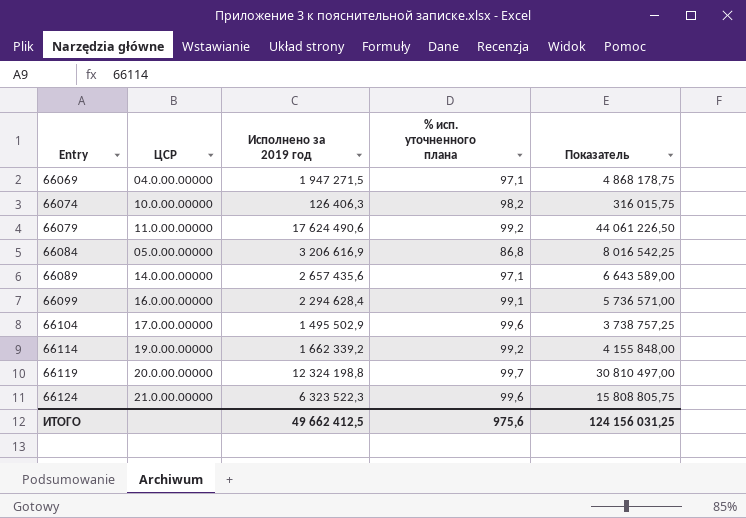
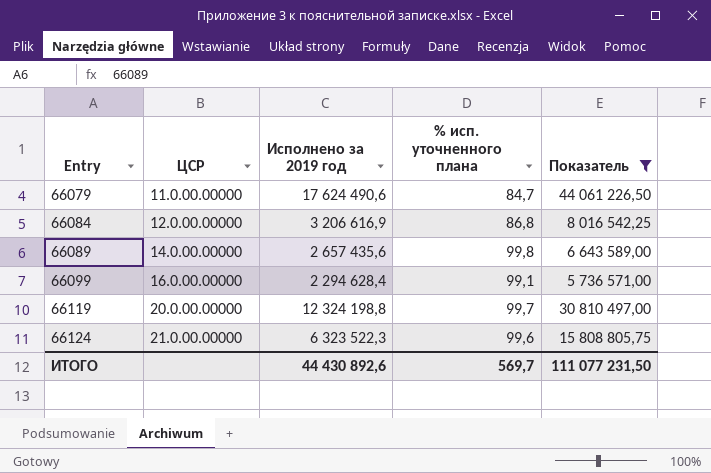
filter: none -> Показатель >= 5 736 571,00
66079 | % исп. уточненного плана: 99,2 -> 84,7
66084 | ЦСР: 05.0.00.00000 -> 12.0.00.00000
66089 | % исп. уточненного плана: 97,1 -> 99,8
ИТОГО | Исполнено за 2019 год: 49 662 412,5 -> 44 430 892,6
ИТОГО | % исп. уточненного плана: 975,6 -> 569,7
ИТОГО | Показатель: 124 156 031,25 -> 111 077 231,50

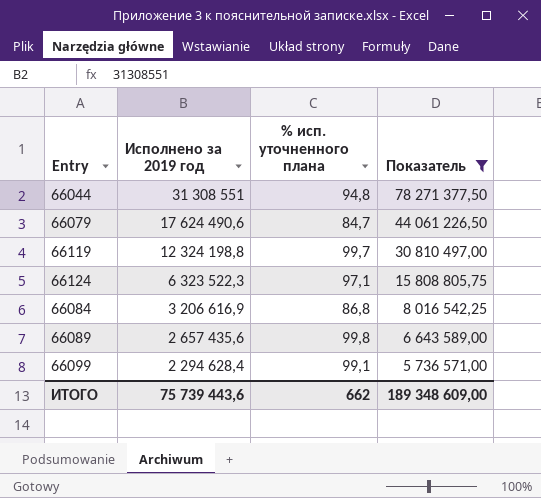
row order: Entry ascending -> Исполнено за 2019 год descending
column ЦСР | position: 2 -> none
row 66044: none -> 31 308 551 | 94,8 | 78 271 377,50
66124 | % исп. уточненного плана: 99,6 -> 97,1
ИТОГО | Исполнено за 2019 год: 44 430 892,6 -> 75 739 443,6
ИТОГО | % исп. уточненного плана: 569,7 -> 662
ИТОГО | Показатель: 111 077 231,50 -> 189 348 609,00

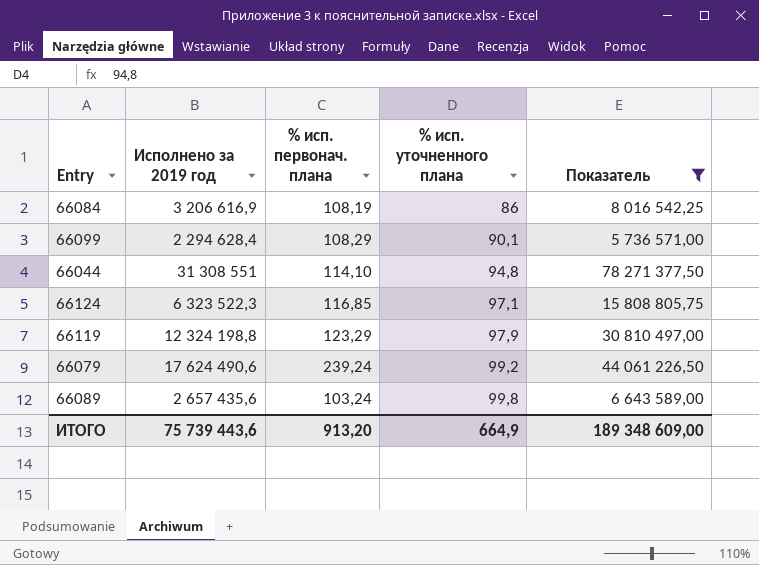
row order: Исполнено за 2019 год descending -> % исп. уточненного плана ascending
column % исп. первонач. плана | position: none -> 3
66084 | % исп. уточненного плана: 86,8 -> 86
66099 | % исп. уточненного плана: 99,1 -> 90,1
66119 | % исп. уточненного плана: 99,7 -> 97,9
66079 | % исп. уточненного плана: 84,7 -> 99,2
ИТОГО | % исп. уточненного плана: 662 -> 664,9

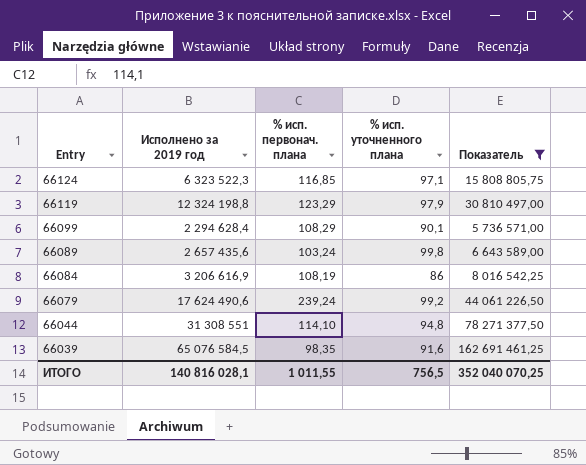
row order: % исп. уточненного плана ascending -> Entry descending
row 66039: none -> 65 076 584,5 | 98,35 | 91,6 | 162 691 461,25
ИТОГО | Исполнено за 2019 год: 75 739 443,6 -> 140 816 028,1
ИТОГО | % исп. первонач. плана: 913,20 -> 1 011,55
ИТОГО | % исп. уточненного плана: 664,9 -> 756,5
ИТОГО | Показатель: 189 348 609,00 -> 352 040 070,25

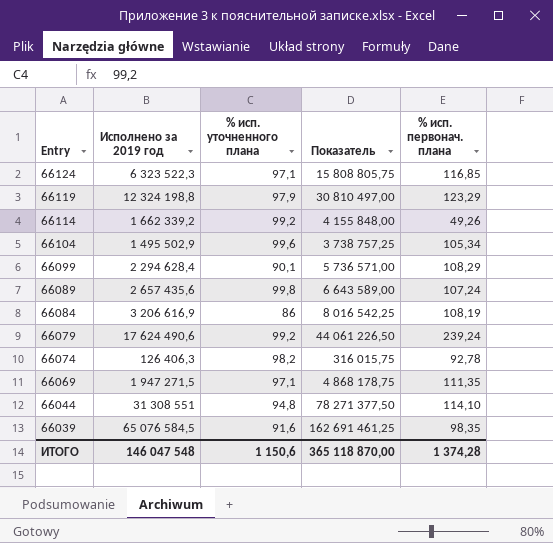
filter: Показатель >= 5 736 571,00 -> none
column % исп. первонач. плана | position: 3 -> 5
66089 | % исп. первонач. плана: 103,24 -> 107,24
ИТОГО | Исполнено за 2019 год: 140 816 028,1 -> 146 047 548
ИТОГО | % исп. уточненного плана: 756,5 -> 1 150,6
ИТОГО | Показатель: 352 040 070,25 -> 365 118 870,00
ИТОГО | % исп. первонач. плана: 1 011,55 -> 1 374,28

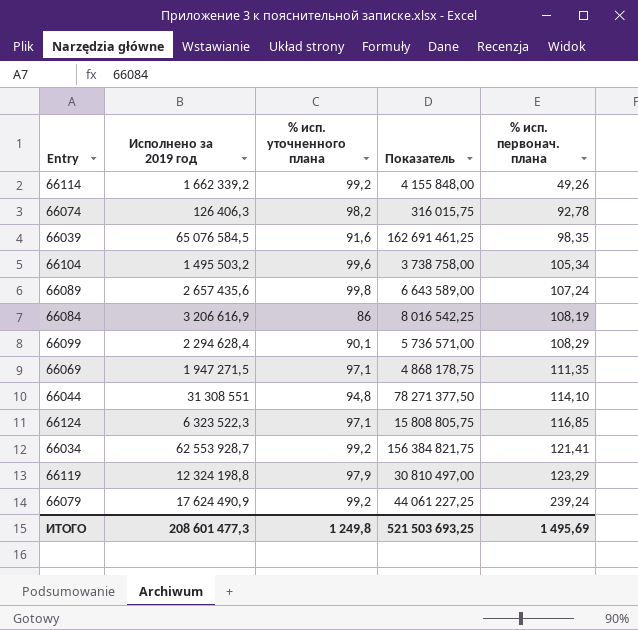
row order: Entry descending -> % исп. первонач. плана ascending
66104 | Исполнено за 2019 год: 1 495 502,9 -> 1 495 503,2
66104 | Показатель: 3 738 757,25 -> 3 738 758,00
row 66034: none -> 62 553 928,7 | 99,2 | 156 384 821,75 | 121,41
66079 | Исполнено за 2019 год: 17 624 490,6 -> 17 624 490,9
66079 | Показатель: 44 061 226,50 -> 44 061 227,25
ИТОГО | Исполнено за 2019 год: 146 047 548 -> 208 601 477,3
ИТОГО | % исп. уточненного плана: 1 150,6 -> 1 249,8
ИТОГО | Показатель: 365 118 870,00 -> 521 503 693,25
ИТОГО | % исп. первонач. плана: 1 374,28 -> 1 495,69

